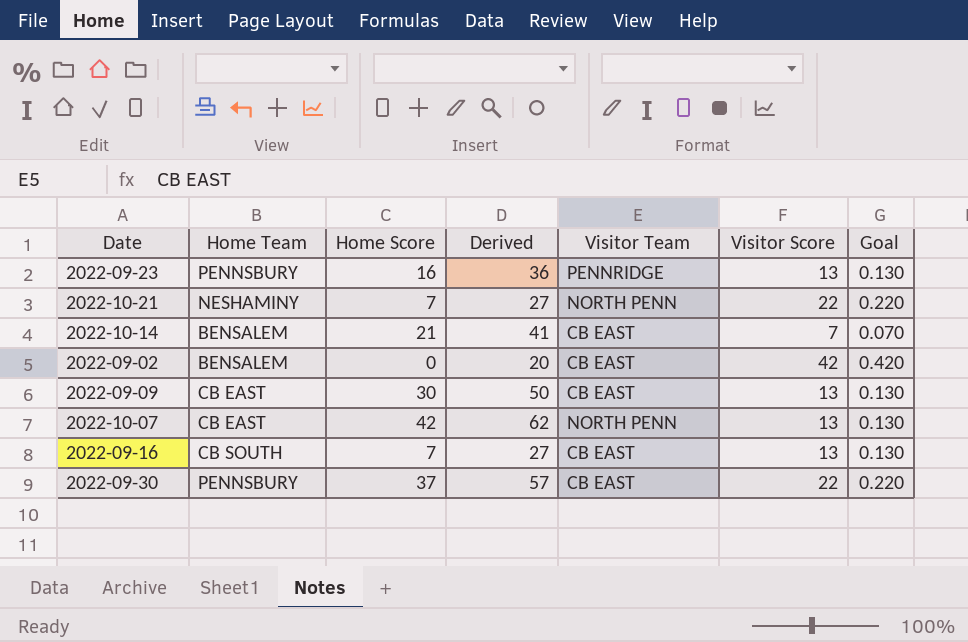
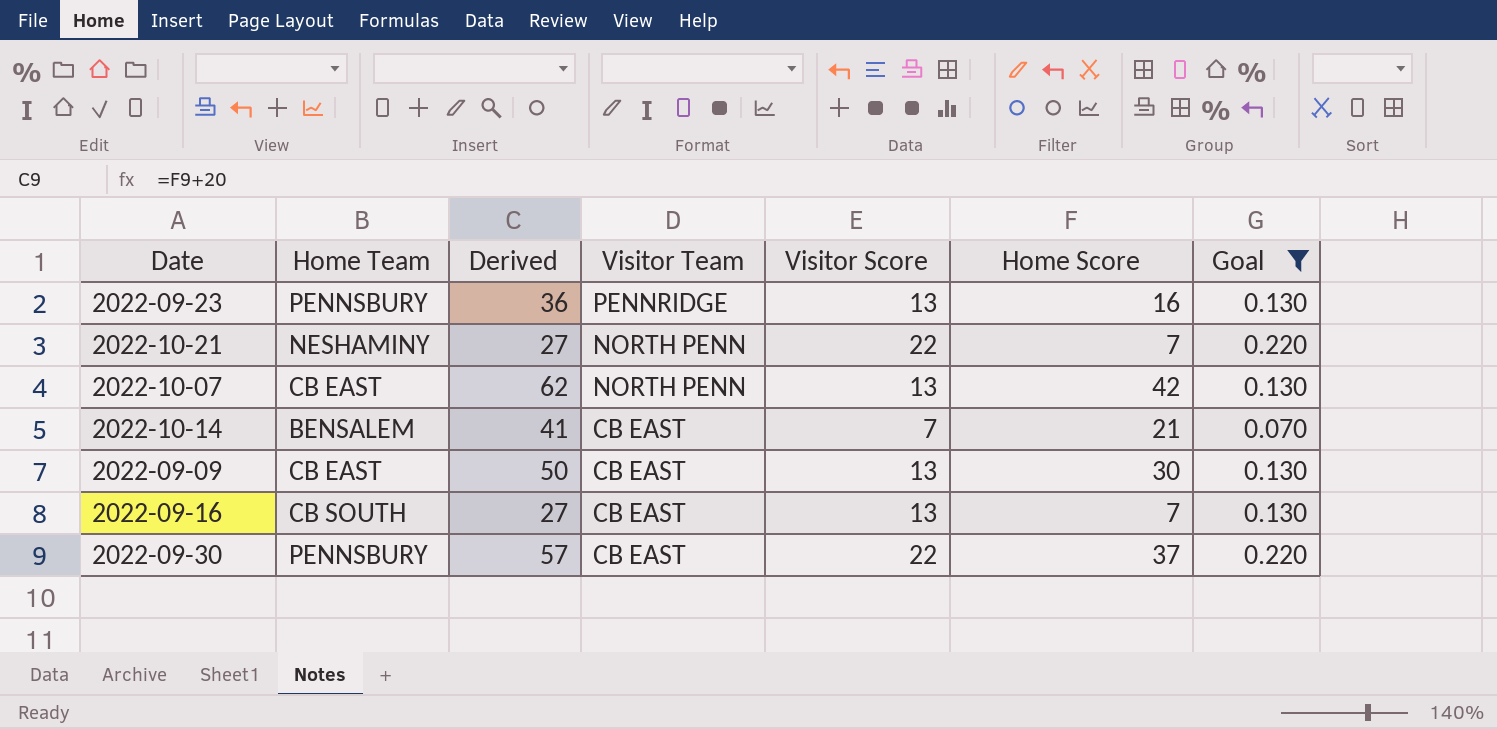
filter: none -> Goal != 0.420
row order: none -> Visitor Team descending
column Home Score | position: 3 -> 6

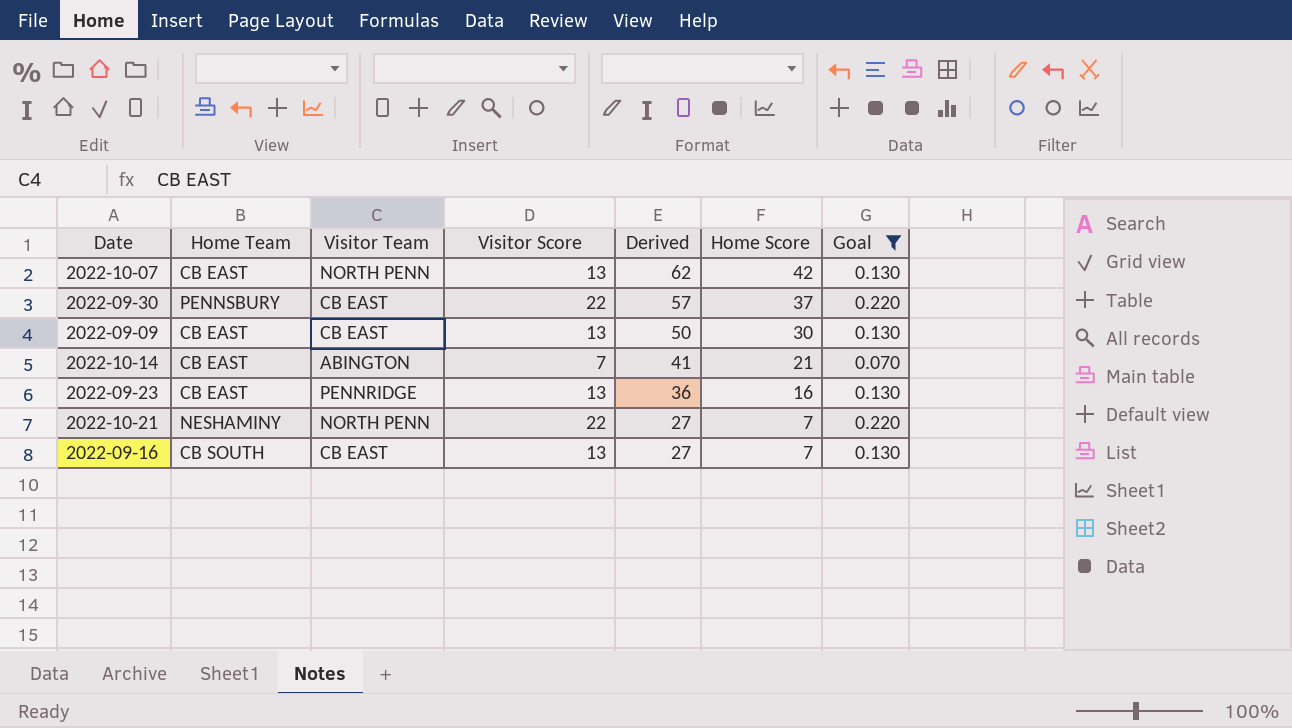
row order: Visitor Team descending -> Derived descending
column Derived | position: 3 -> 5
2022-10-14 | Home Team: BENSALEM -> CB EAST
2022-10-14 | Visitor Team: CB EAST -> ABINGTON
2022-09-23 | Home Team: PENNSBURY -> CB EAST

